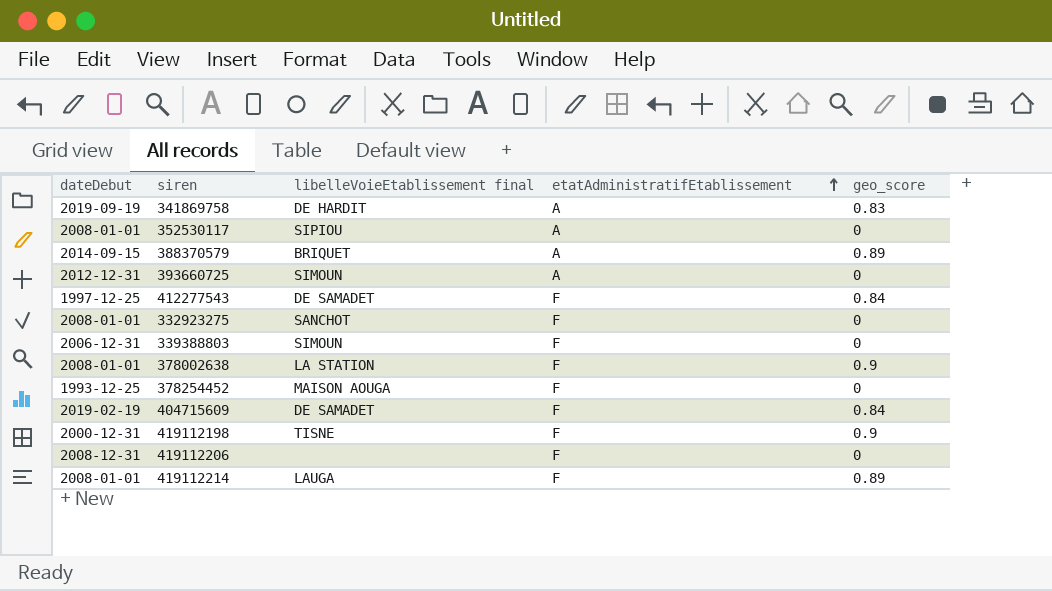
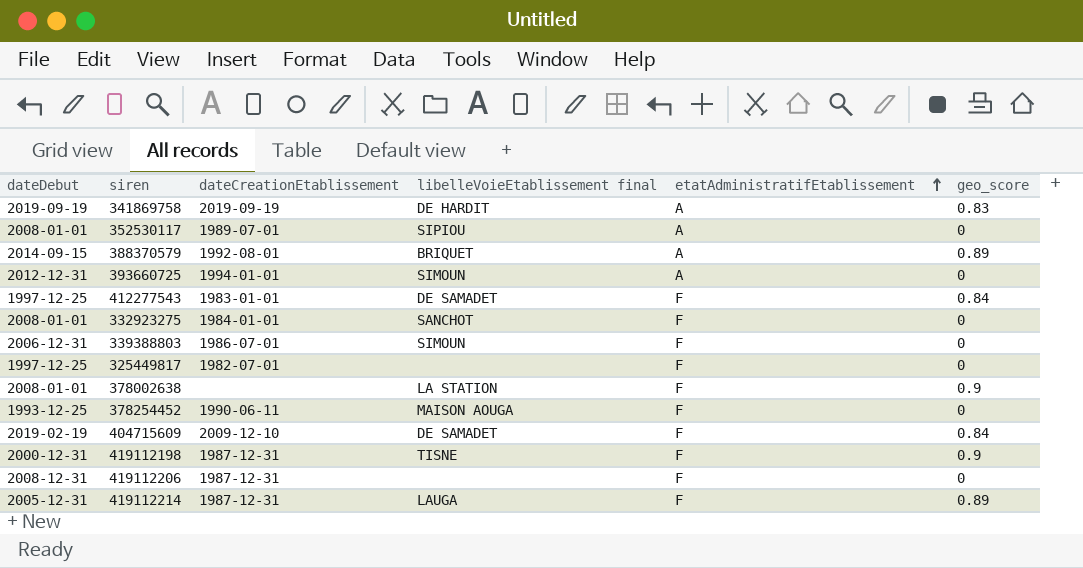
column dateCreationEtablissement | position: none -> 3
row 325449817: none -> 1997-12-25 | 1982-07-01 | none | F | 0
419112214 | dateDebut: 2008-01-01 -> 2005-12-31

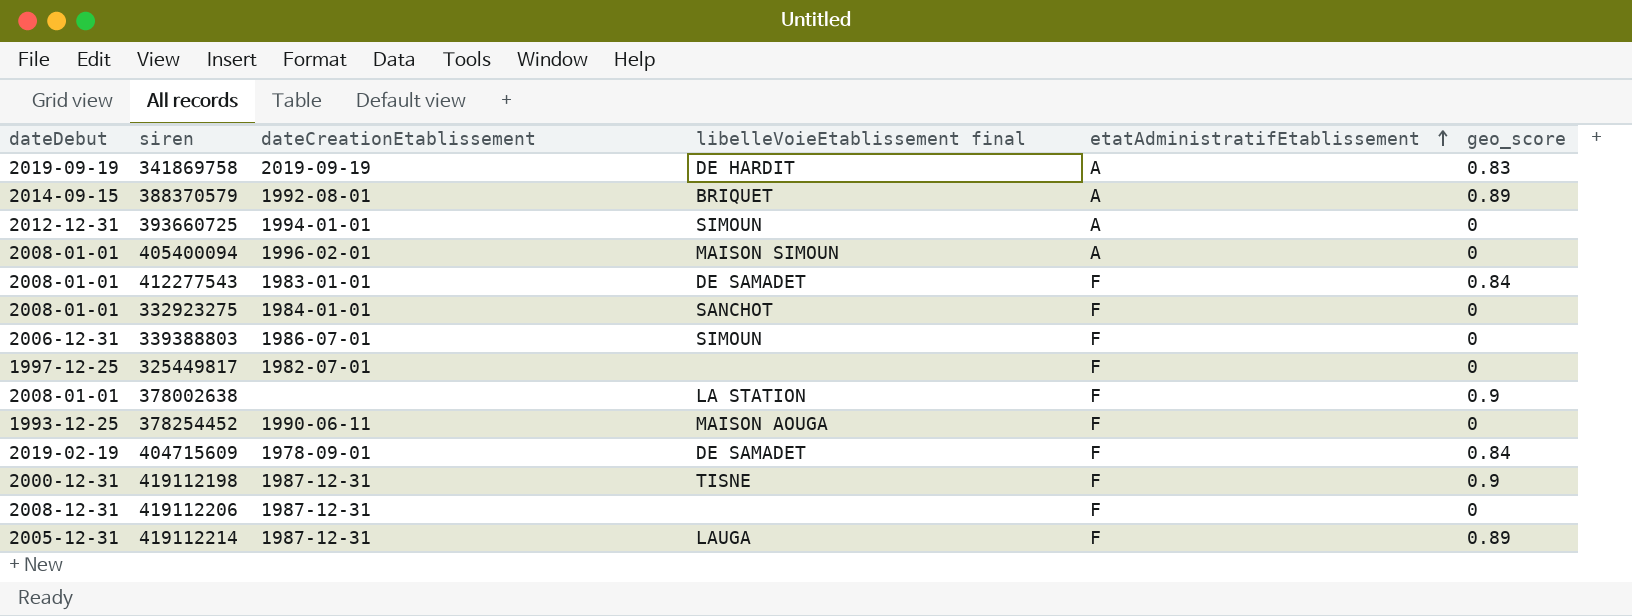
row 352530117: 2008-01-01 | 1989-07-01 | SIPIOU | A | 0 -> none
row 405400094: none -> 2008-01-01 | 1996-02-01 | MAISON SIMOUN | A | 0
412277543 | dateDebut: 1997-12-25 -> 2008-01-01
404715609 | dateCreationEtablissement: 2009-12-10 -> 1978-09-01

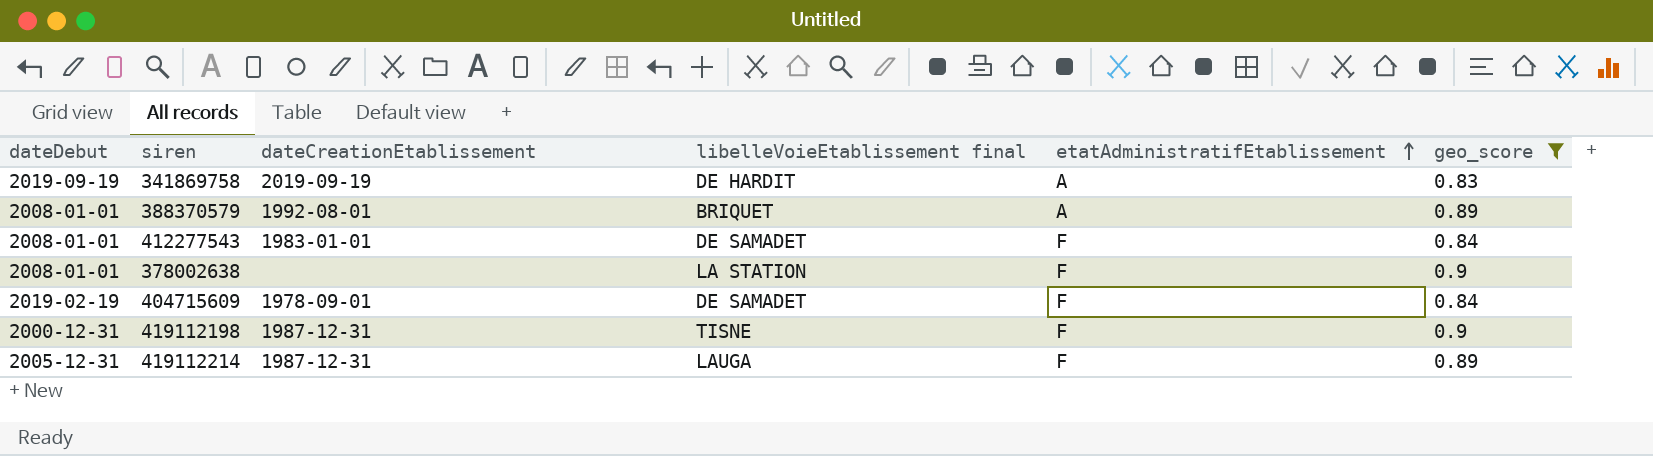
filter: none -> geo_score != 0
388370579 | dateDebut: 2014-09-15 -> 2008-01-01

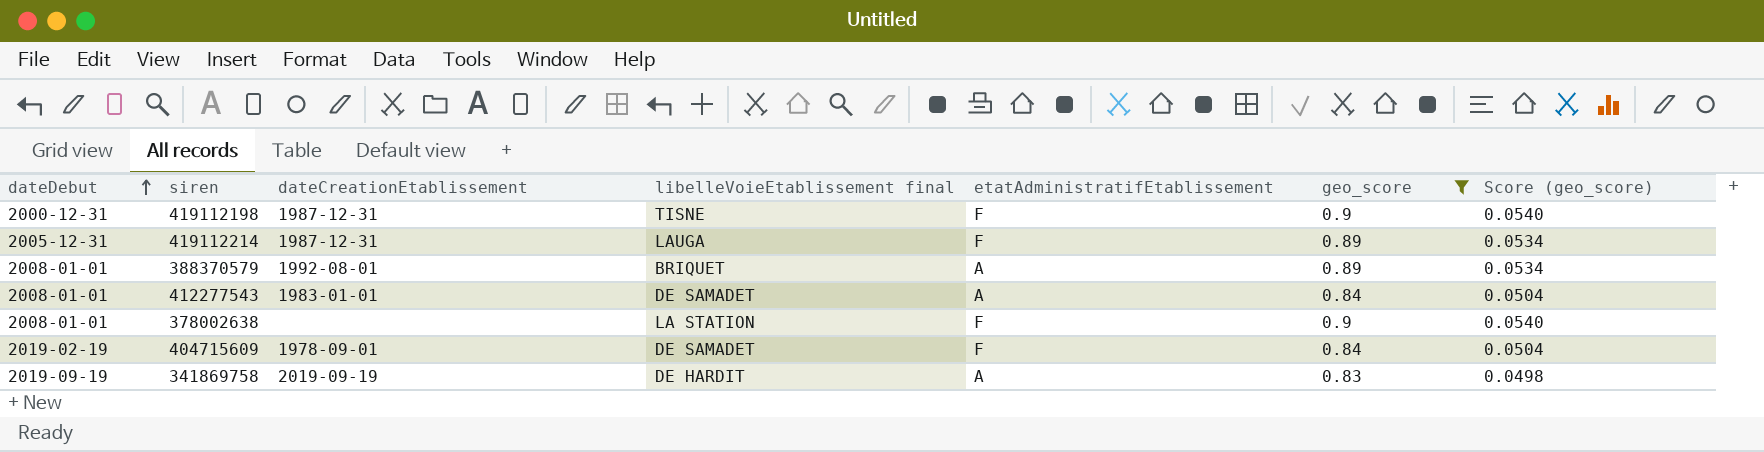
row order: etatAdministratifEtablissement ascending -> dateDebut ascending
column Score (geo_score) | formula: none -> [geo_score] * 0.06
412277543 | etatAdministratifEtablissement: F -> A

